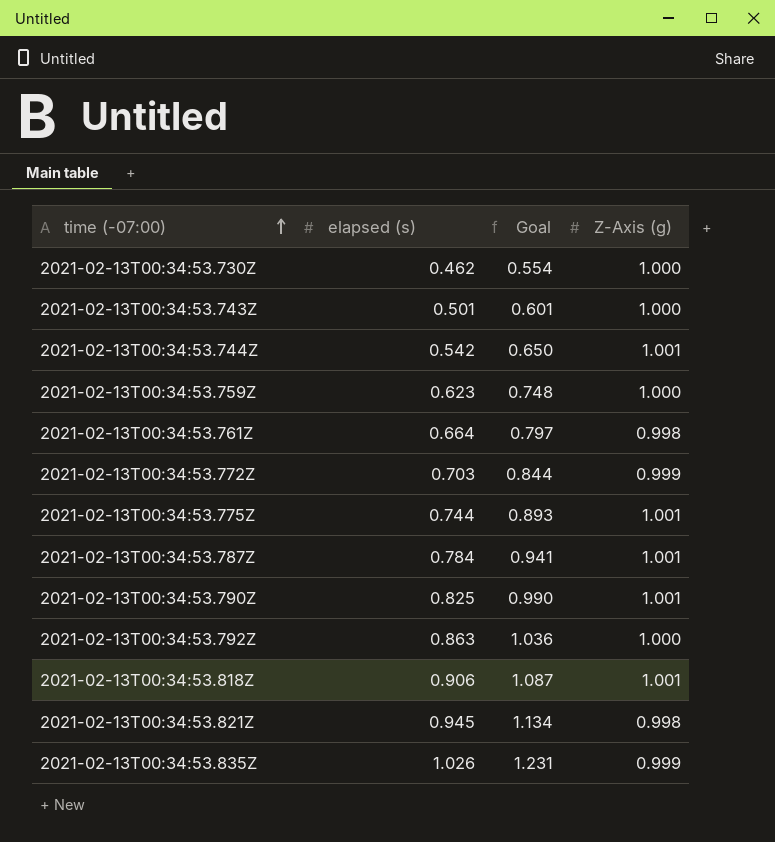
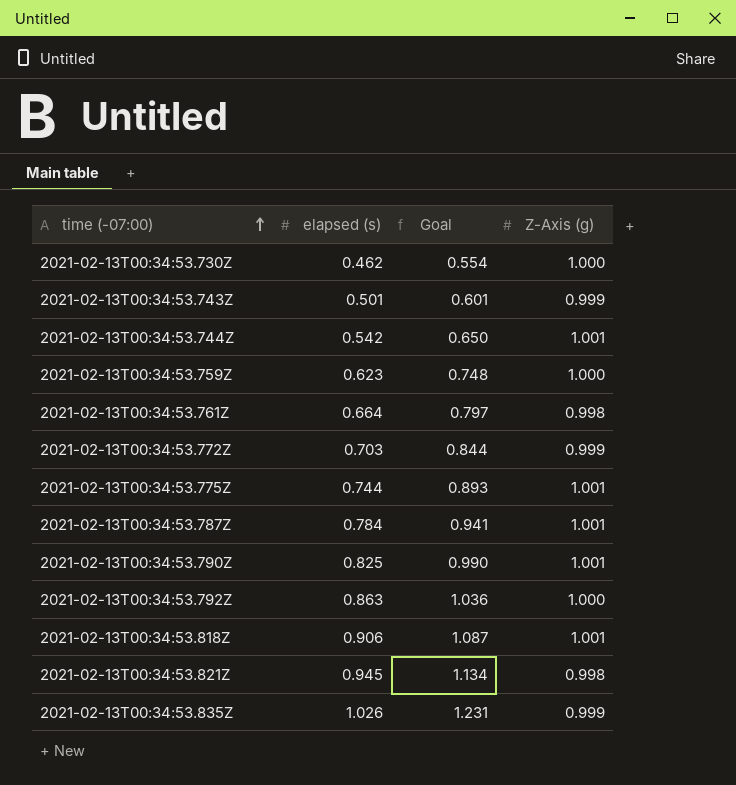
2021-02-13T00:34:53.743Z | Z-Axis (g): 1.000 -> 0.999

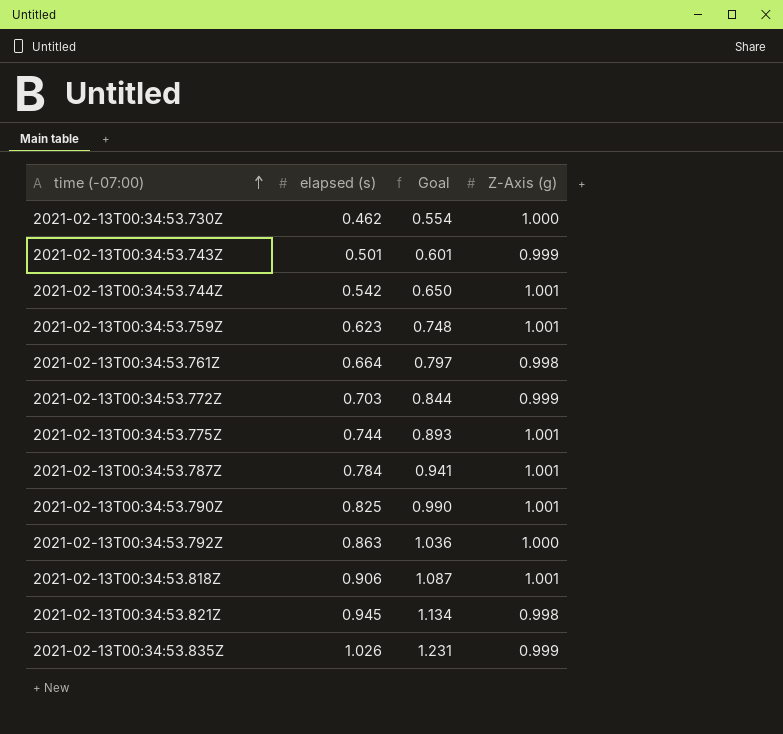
2021-02-13T00:34:53.759Z | Z-Axis (g): 1.000 -> 1.001

